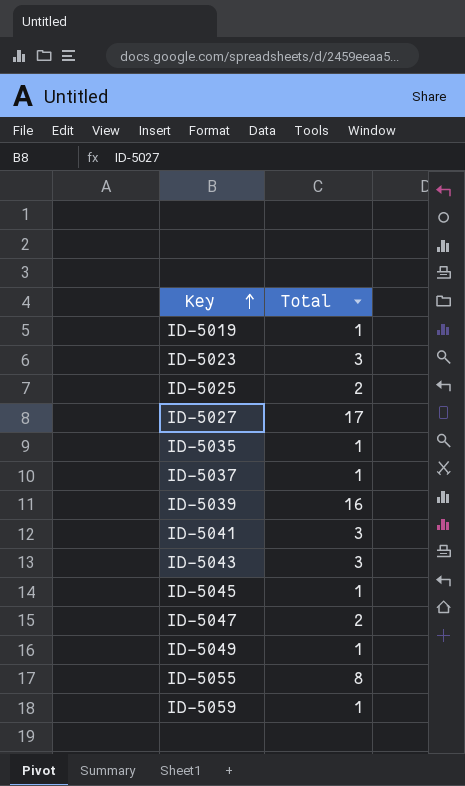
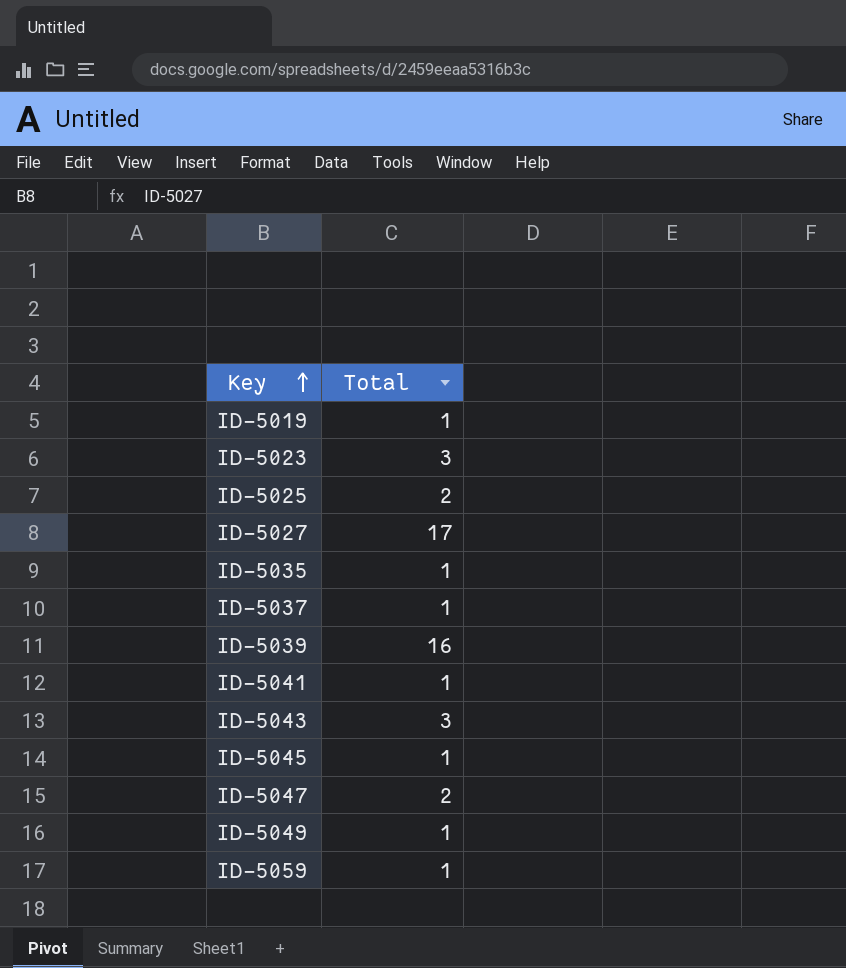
row ID-5055: 8 -> none
ID-5041 | Total: 3 -> 1

